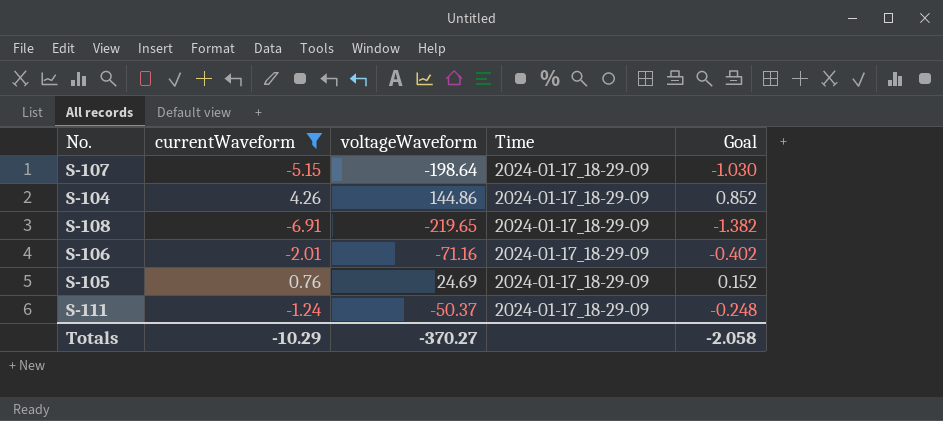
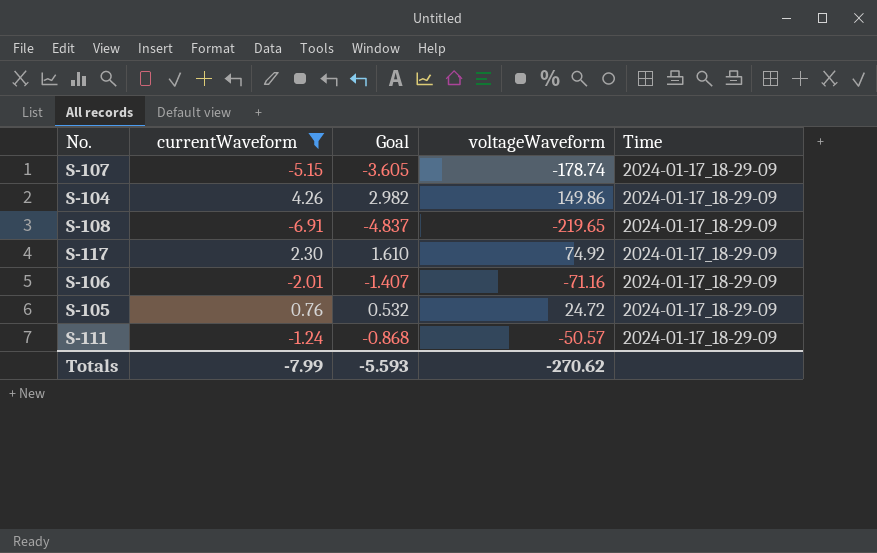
column Goal | formula: [currentWaveform] * 0.2 -> [currentWaveform] * 0.7
column Goal | position: 5 -> 3
S-107 | voltageWaveform: -198.64 -> -178.74
S-104 | voltageWaveform: 144.86 -> 149.86
row S-117: none -> 2.30 | 1.610 | 74.92 | 2024-01-17_18-29-09
S-105 | voltageWaveform: 24.69 -> 24.72
S-111 | voltageWaveform: -50.37 -> -50.57
Totals | currentWaveform: -10.29 -> -7.99
Totals | Goal: -2.058 -> -5.593
Totals | voltageWaveform: -370.27 -> -270.62

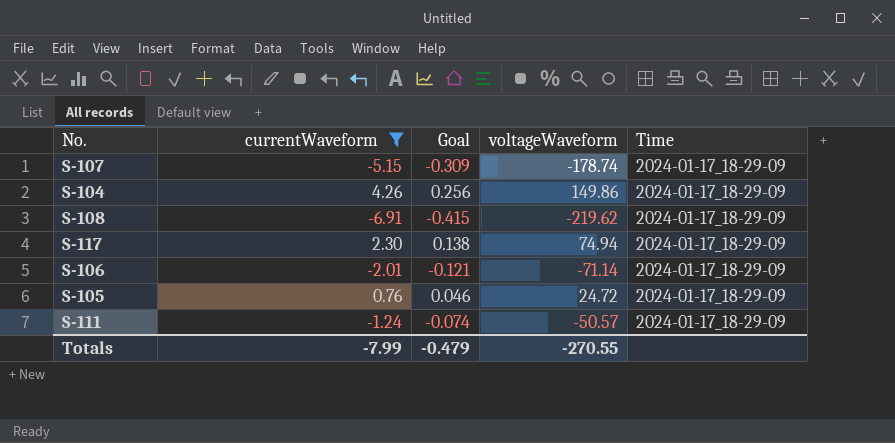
column Goal | formula: [currentWaveform] * 0.7 -> [currentWaveform] * 0.06
S-108 | voltageWaveform: -219.65 -> -219.62
S-117 | voltageWaveform: 74.92 -> 74.94
S-106 | voltageWaveform: -71.16 -> -71.14
Totals | Goal: -5.593 -> -0.479
Totals | voltageWaveform: -270.62 -> -270.55

